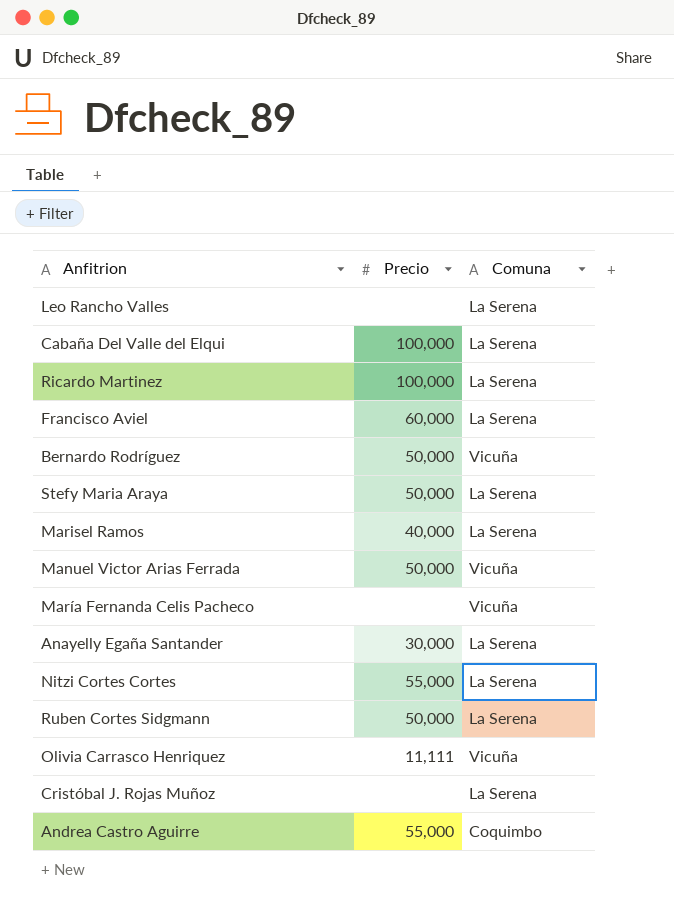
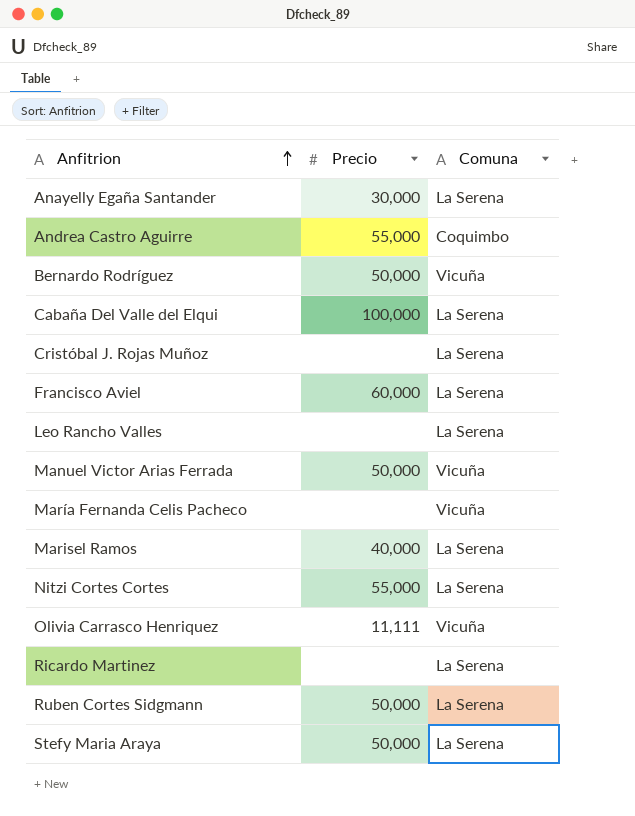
row order: none -> Anfitrion ascending
Ricardo Martinez | Precio: 100,000 -> none

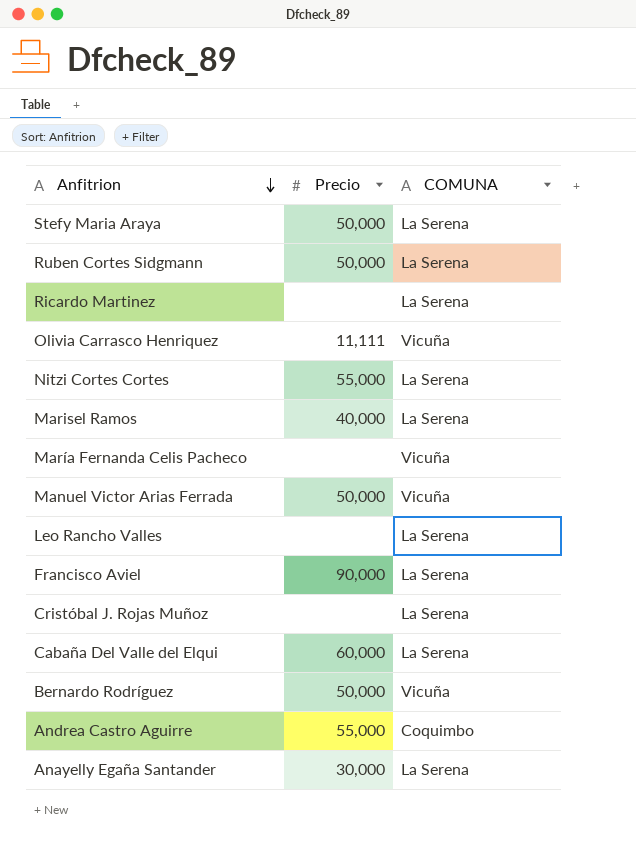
row order: Anfitrion ascending -> Anfitrion descending
column name: Comuna -> COMUNA
Francisco Aviel | Precio: 60,000 -> 90,000
Cabaña Del Valle del Elqui | Precio: 100,000 -> 60,000

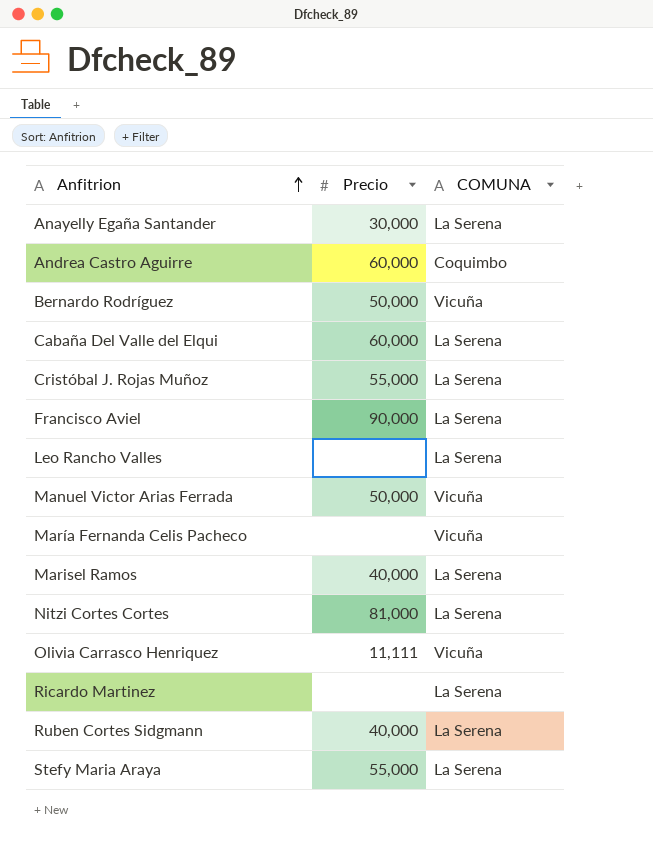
row order: Anfitrion descending -> Anfitrion ascending
Andrea Castro Aguirre | Precio: 55,000 -> 60,000
Cristóbal J. Rojas Muñoz | Precio: none -> 55,000
Nitzi Cortes Cortes | Precio: 55,000 -> 81,000
Ruben Cortes Sidgmann | Precio: 50,000 -> 40,000
Stefy Maria Araya | Precio: 50,000 -> 55,000

